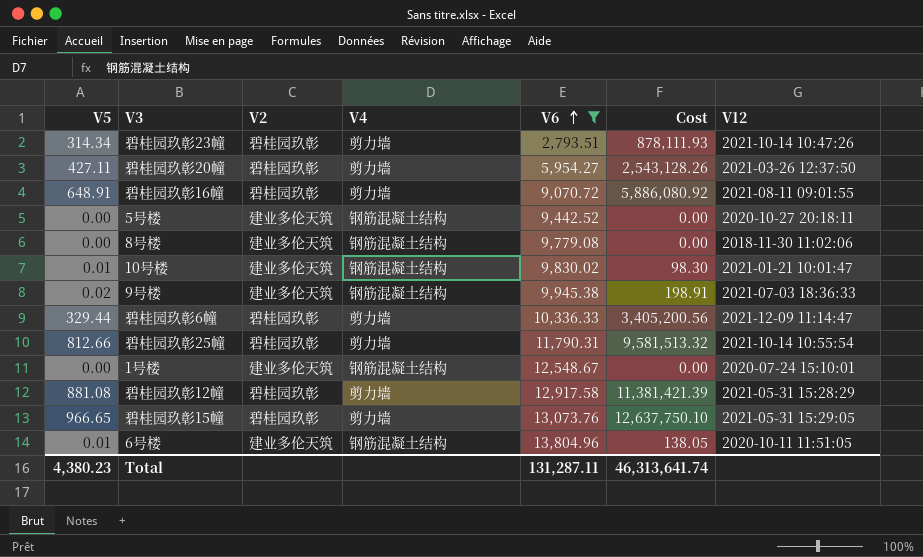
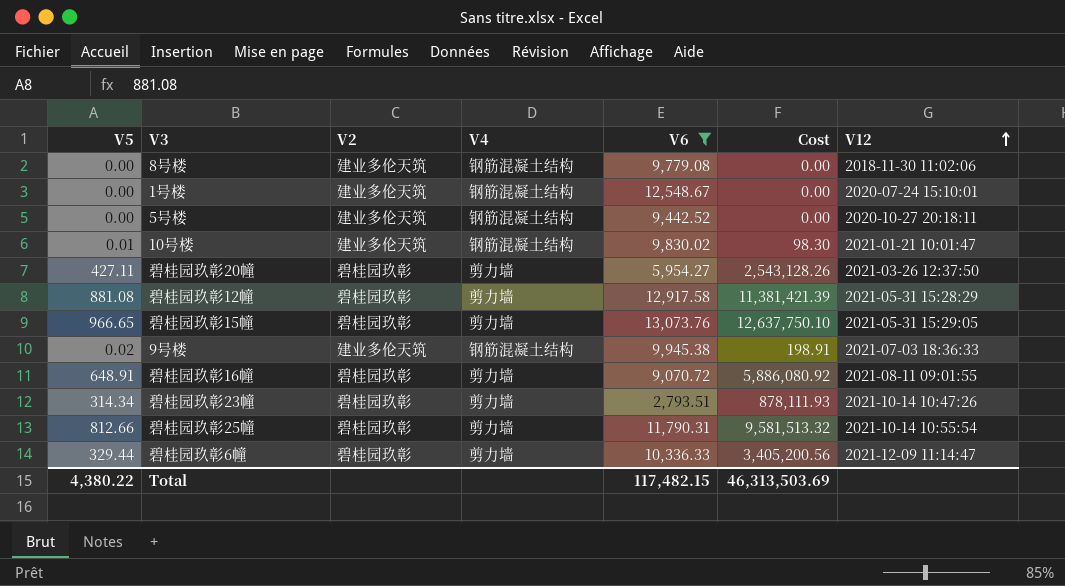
row order: V6 ascending -> V12 ascending
row 6号楼: 0.01 | 建业多伦天筑 | 钢筋混凝土结构 | 13,804.96 | 138.05 | 2020-10-11 11:51:05 -> none
Total | V5: 4,380.23 -> 4,380.22
Total | V6: 131,287.11 -> 117,482.15
Total | Cost: 46,313,641.74 -> 46,313,503.69

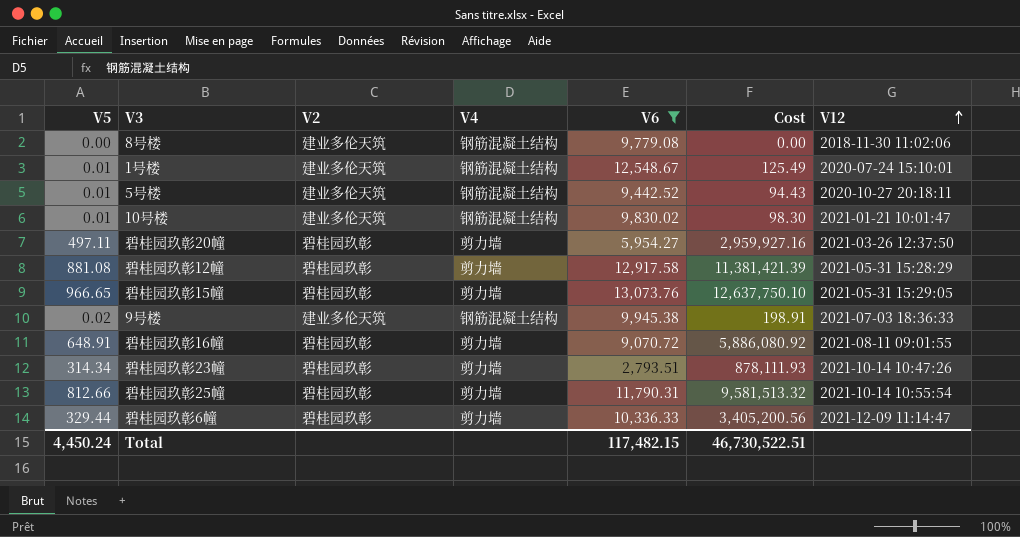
1号楼 | V5: 0.00 -> 0.01
1号楼 | Cost: 0.00 -> 125.49
5号楼 | V5: 0.00 -> 0.01
5号楼 | Cost: 0.00 -> 94.43
碧桂园玖彰20幢 | V5: 427.11 -> 497.11
碧桂园玖彰20幢 | Cost: 2,543,128.26 -> 2,959,927.16
Total | V5: 4,380.22 -> 4,450.24
Total | Cost: 46,313,503.69 -> 46,730,522.51

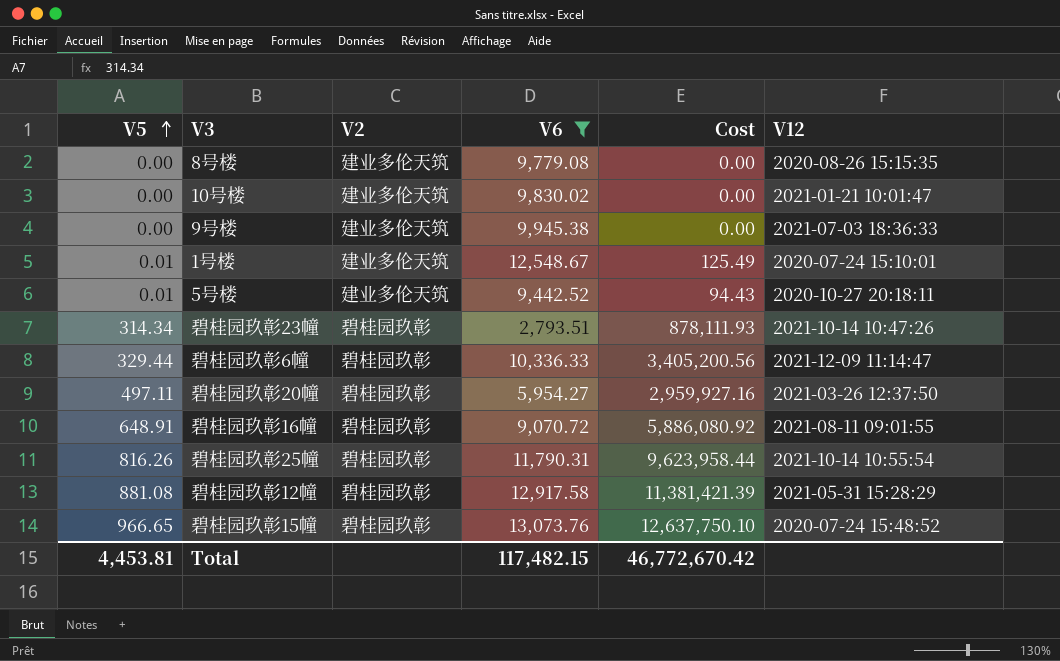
row order: V12 ascending -> V5 ascending
column V4 | position: 4 -> none
8号楼 | V12: 2018-11-30 11:02:06 -> 2020-08-26 15:15:35
10号楼 | V5: 0.01 -> 0.00
10号楼 | Cost: 98.30 -> 0.00
9号楼 | V5: 0.02 -> 0.00
9号楼 | Cost: 198.91 -> 0.00
碧桂园玖彰25幢 | V5: 812.66 -> 816.26
碧桂园玖彰25幢 | Cost: 9,581,513.32 -> 9,623,958.44
碧桂园玖彰15幢 | V12: 2021-05-31 15:29:05 -> 2020-07-24 15:48:52
Total | V5: 4,450.24 -> 4,453.81
Total | Cost: 46,730,522.51 -> 46,772,670.42

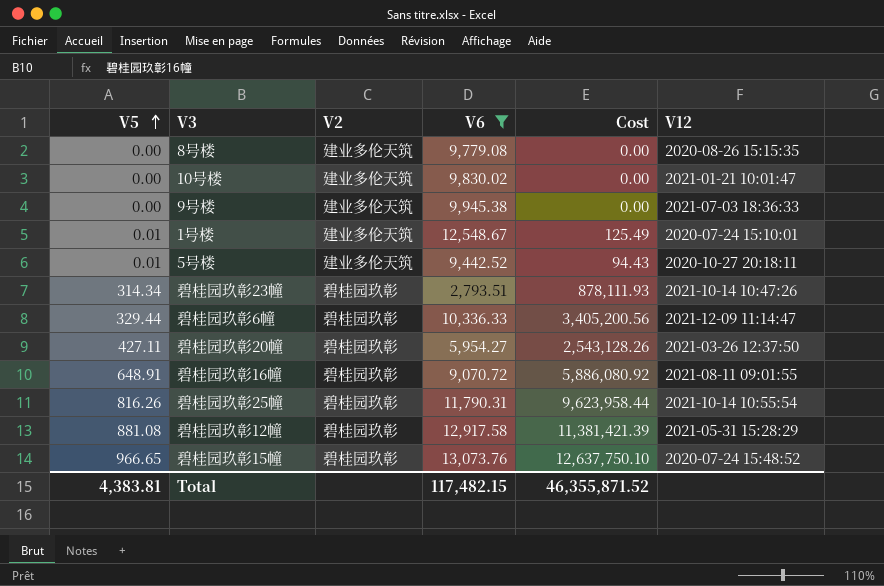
碧桂园玖彰20幢 | V5: 497.11 -> 427.11
碧桂园玖彰20幢 | Cost: 2,959,927.16 -> 2,543,128.26
Total | V5: 4,453.81 -> 4,383.81
Total | Cost: 46,772,670.42 -> 46,355,871.52

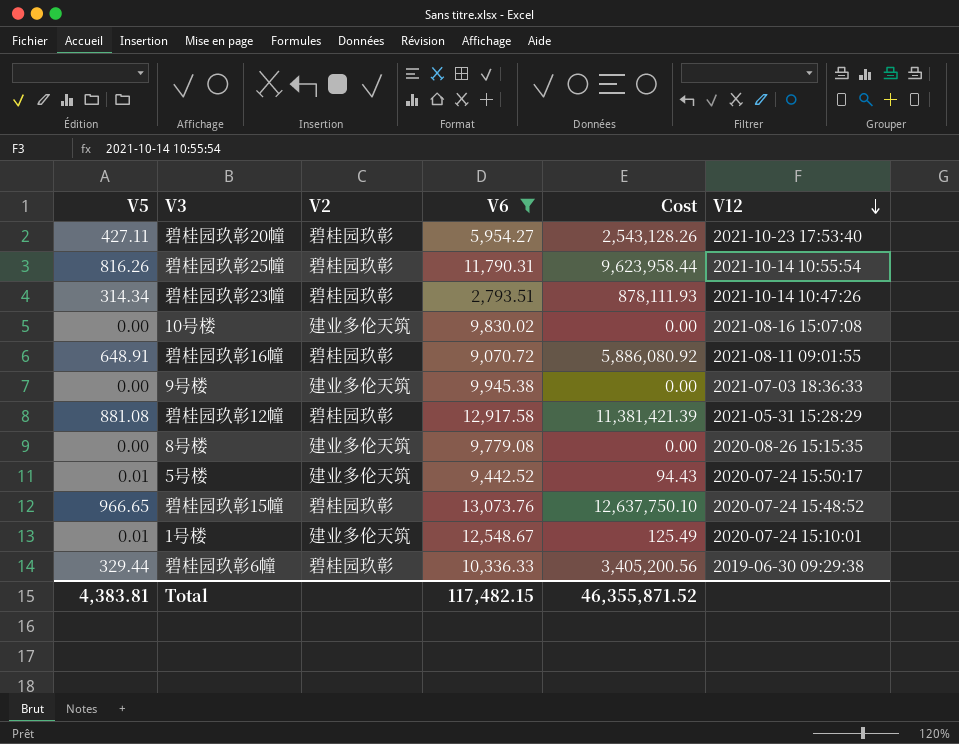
row order: V5 ascending -> V12 descending
碧桂园玖彰20幢 | V12: 2021-03-26 12:37:50 -> 2021-10-23 17:53:40
10号楼 | V12: 2021-01-21 10:01:47 -> 2021-08-16 15:07:08
5号楼 | V12: 2020-10-27 20:18:11 -> 2020-07-24 15:50:17
碧桂园玖彰6幢 | V12: 2021-12-09 11:14:47 -> 2019-06-30 09:29:38

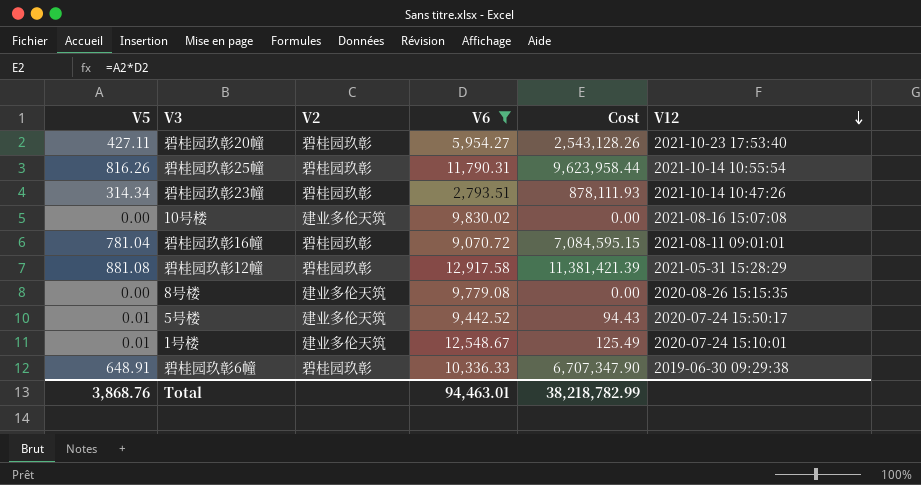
row 9号楼: 0.00 | 建业多伦天筑 | 9,945.38 | 0.00 | 2021-07-03 18:36:33 -> none
row 碧桂园玖彰15幢: 966.65 | 碧桂园玖彰 | 13,073.76 | 12,637,750.10 | 2020-07-24 15:48:52 -> none
碧桂园玖彰16幢 | V5: 648.91 -> 781.04
碧桂园玖彰16幢 | Cost: 5,886,080.92 -> 7,084,595.15
碧桂园玖彰16幢 | V12: 2021-08-11 09:01:55 -> 2021-08-11 09:01:01
碧桂园玖彰6幢 | V5: 329.44 -> 648.91
碧桂园玖彰6幢 | Cost: 3,405,200.56 -> 6,707,347.90
Total | V5: 4,383.81 -> 3,868.76
Total | V6: 117,482.15 -> 94,463.01
Total | Cost: 46,355,871.52 -> 38,218,782.99

